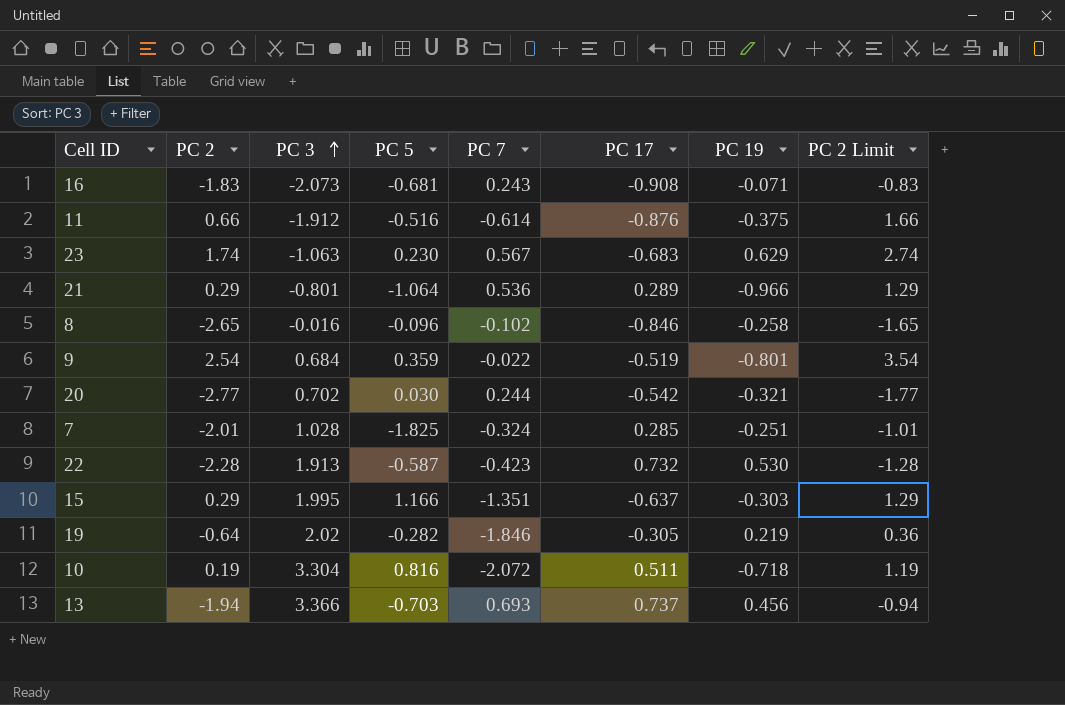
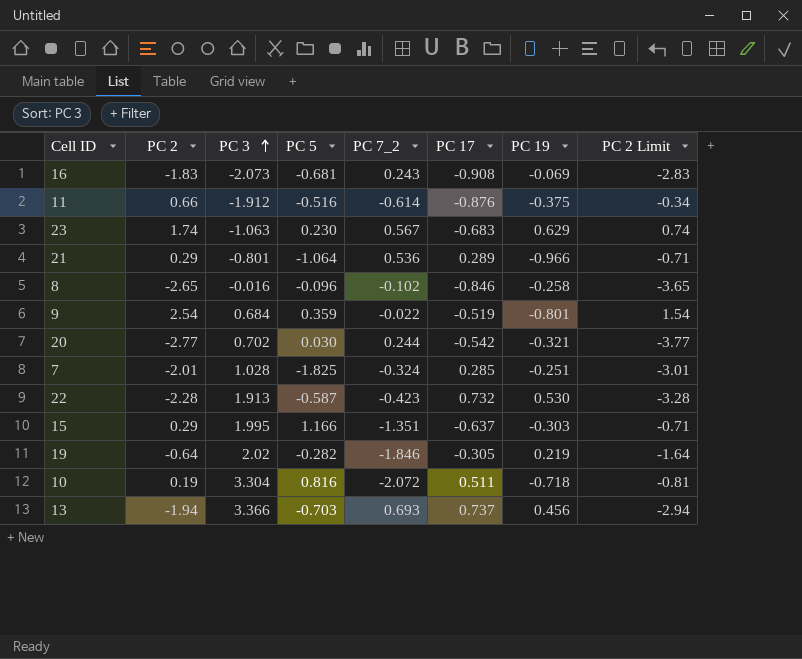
column name: PC 7 -> PC 7_2
column PC 2 Limit | formula: [PC 2] + 1 -> [PC 2] - 1
16 | PC 19: -0.071 -> -0.069

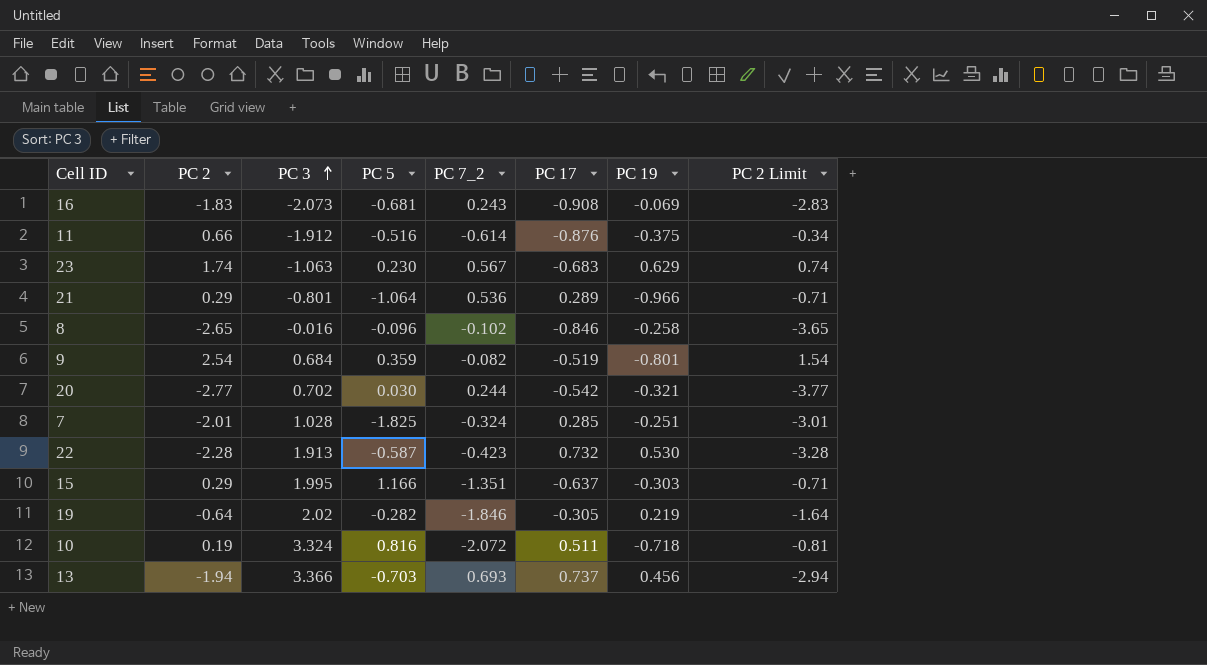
9 | PC 7_2: -0.022 -> -0.082
10 | PC 3: 3.304 -> 3.324

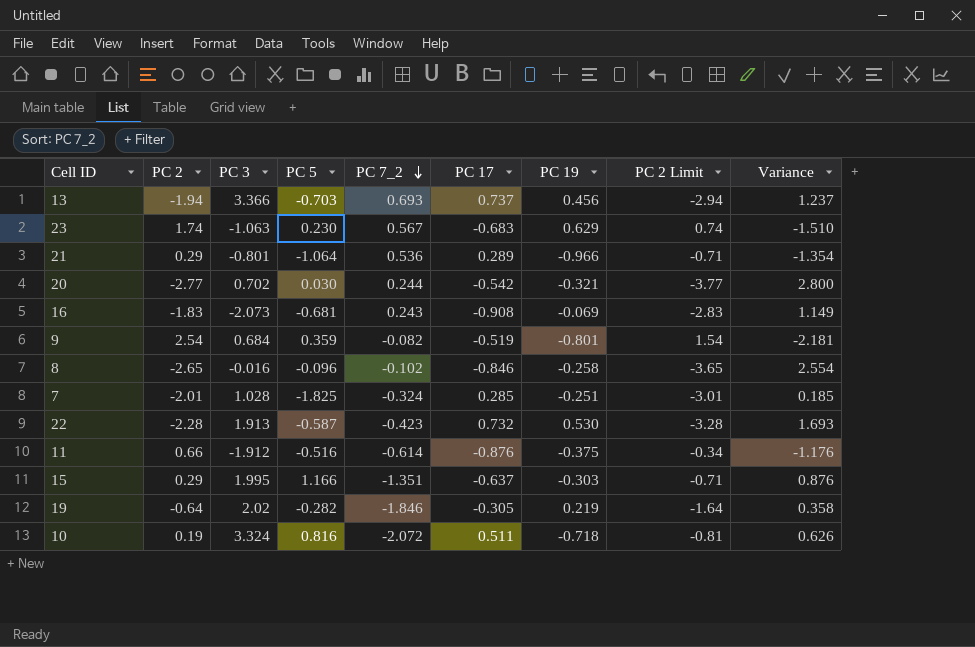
row order: PC 3 ascending -> PC 7_2 descending
column Variance | formula: none -> [PC 5] - [PC 2]

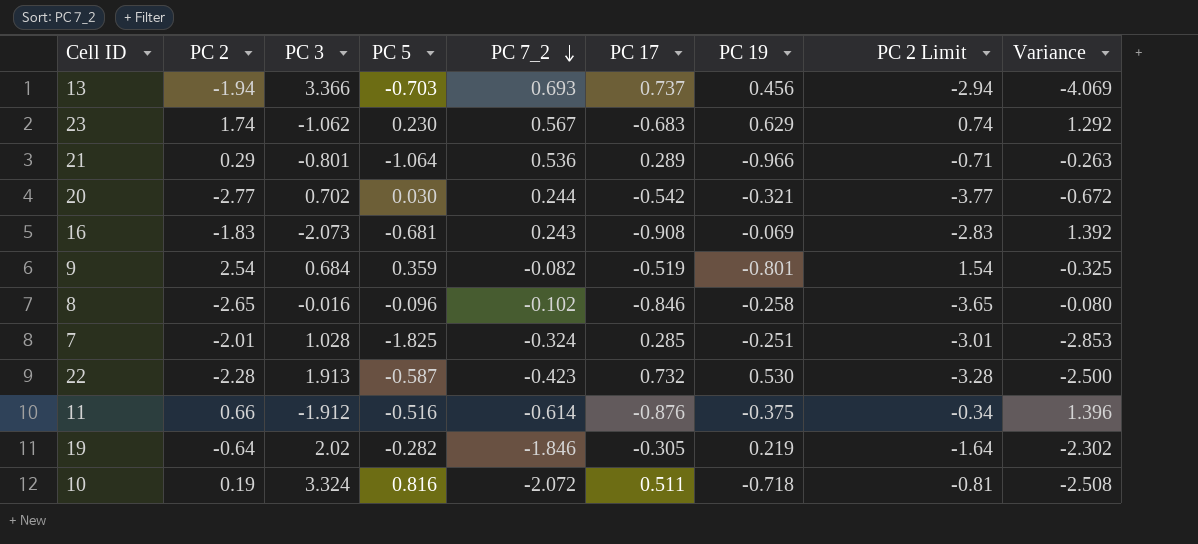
column Variance | formula: [PC 5] - [PC 2] -> [PC 5] - [PC 3]
row 15: 0.29 | 1.995 | 1.166 | -1.351 | -0.637 | -0.303 | -0.71 | 0.876 -> none
23 | PC 3: -1.063 -> -1.062

